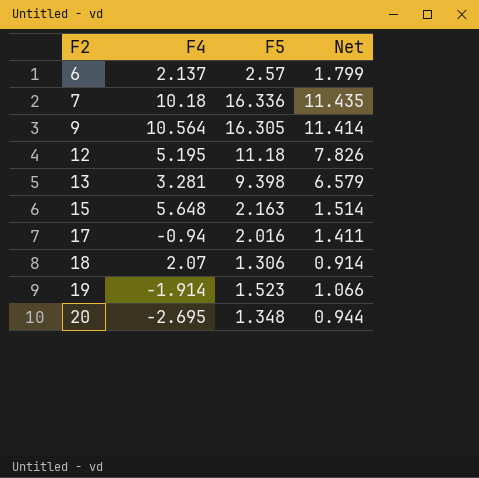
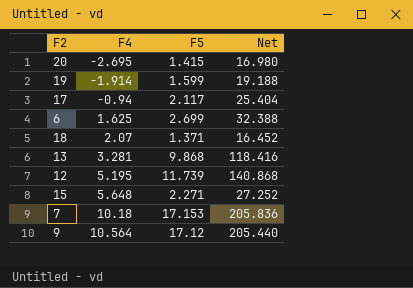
row order: F2 ascending -> F4 ascending
column Net | formula: [F5] * 0.7 -> [F5] * 12
20 | F5: 1.348 -> 1.415
19 | F5: 1.523 -> 1.599
17 | F5: 2.016 -> 2.117
6 | F4: 2.137 -> 1.625
6 | F5: 2.57 -> 2.699
18 | F5: 1.306 -> 1.371
13 | F5: 9.398 -> 9.868
12 | F5: 11.18 -> 11.739
15 | F5: 2.163 -> 2.271
7 | F5: 16.336 -> 17.153
9 | F5: 16.305 -> 17.12

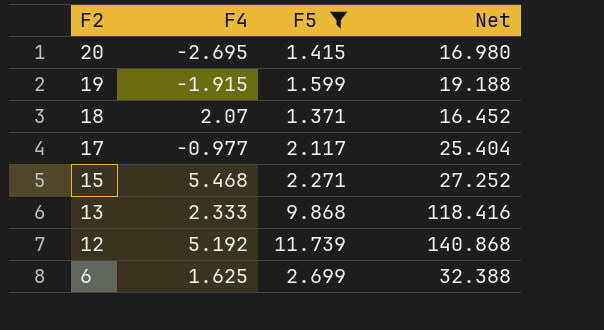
filter: none -> F5 <= 11.739
row order: F4 ascending -> F2 descending
19 | F4: -1.914 -> -1.915
17 | F4: -0.94 -> -0.977
15 | F4: 5.648 -> 5.468
13 | F4: 3.281 -> 2.333
12 | F4: 5.195 -> 5.192

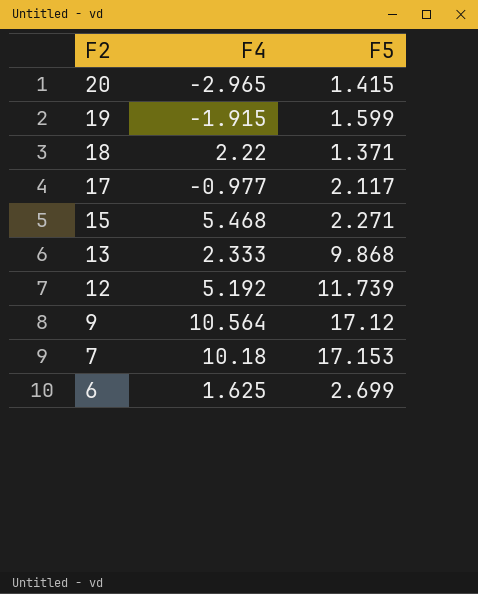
filter: F5 <= 11.739 -> none
column Net | formula: [F5] * 12 -> none
20 | F4: -2.695 -> -2.965
18 | F4: 2.07 -> 2.22

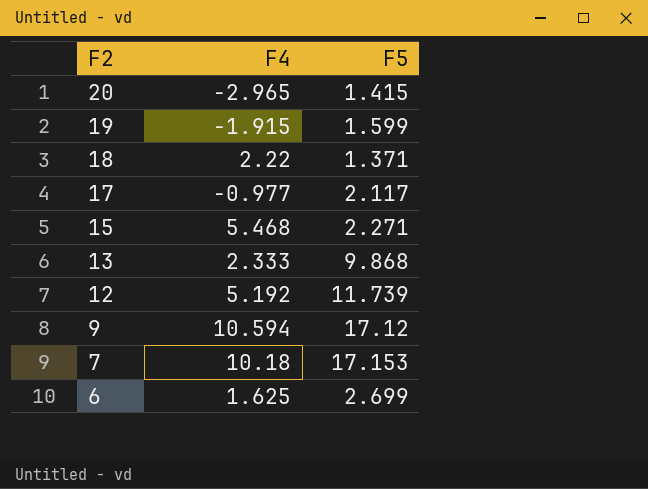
9 | F4: 10.564 -> 10.594

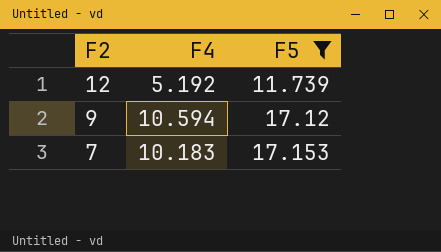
filter: none -> F5 >= 11.739
7 | F4: 10.18 -> 10.183

